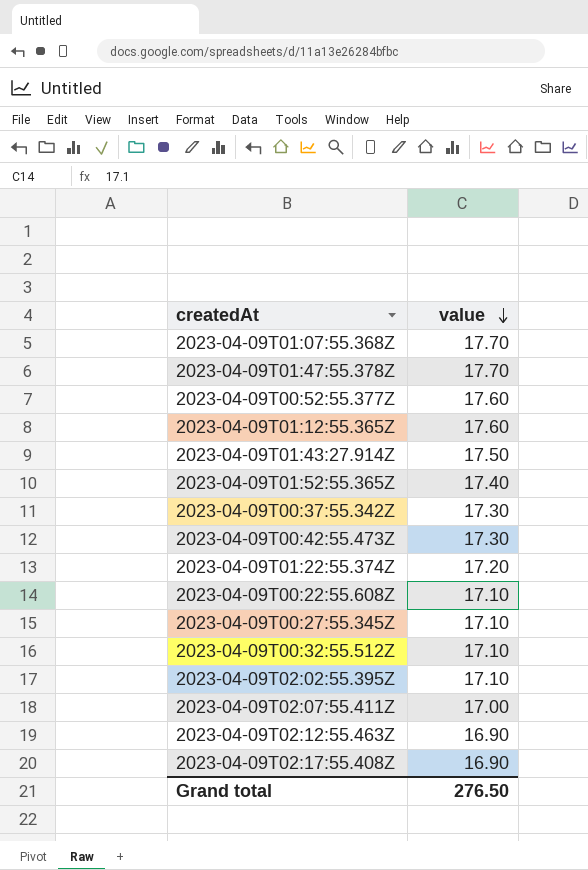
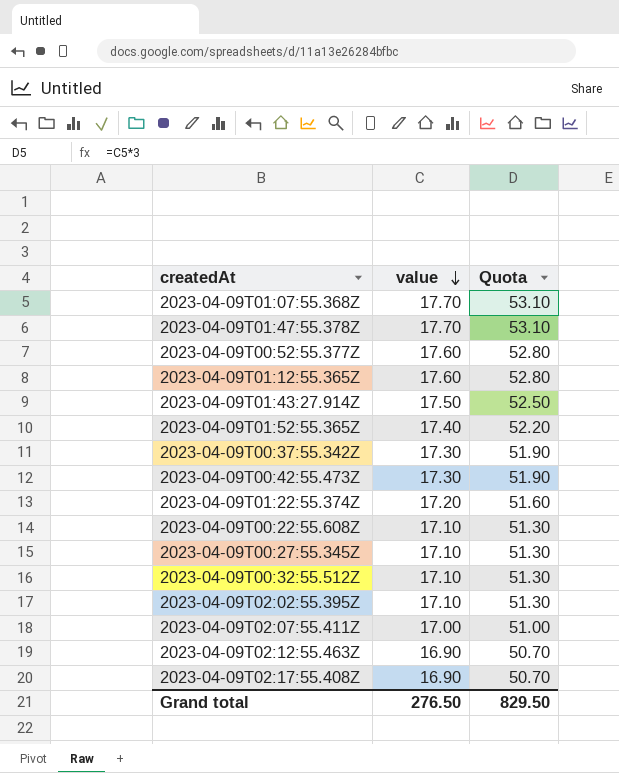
column Quota | formula: none -> [value] * 3

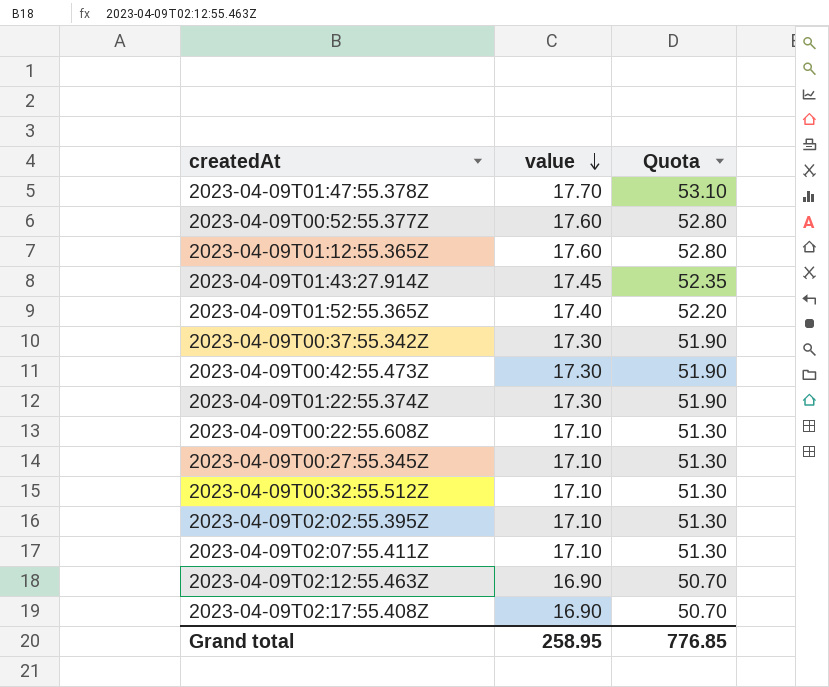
row 2023-04-09T01:07:55.368Z: 17.70 | 53.10 -> none
2023-04-09T01:43:27.914Z | value: 17.50 -> 17.45
2023-04-09T01:43:27.914Z | Quota: 52.50 -> 52.35
2023-04-09T01:22:55.374Z | value: 17.20 -> 17.30
2023-04-09T01:22:55.374Z | Quota: 51.60 -> 51.90
2023-04-09T02:07:55.411Z | value: 17.00 -> 17.10
2023-04-09T02:07:55.411Z | Quota: 51.00 -> 51.30
Grand total | value: 276.50 -> 258.95
Grand total | Quota: 829.50 -> 776.85

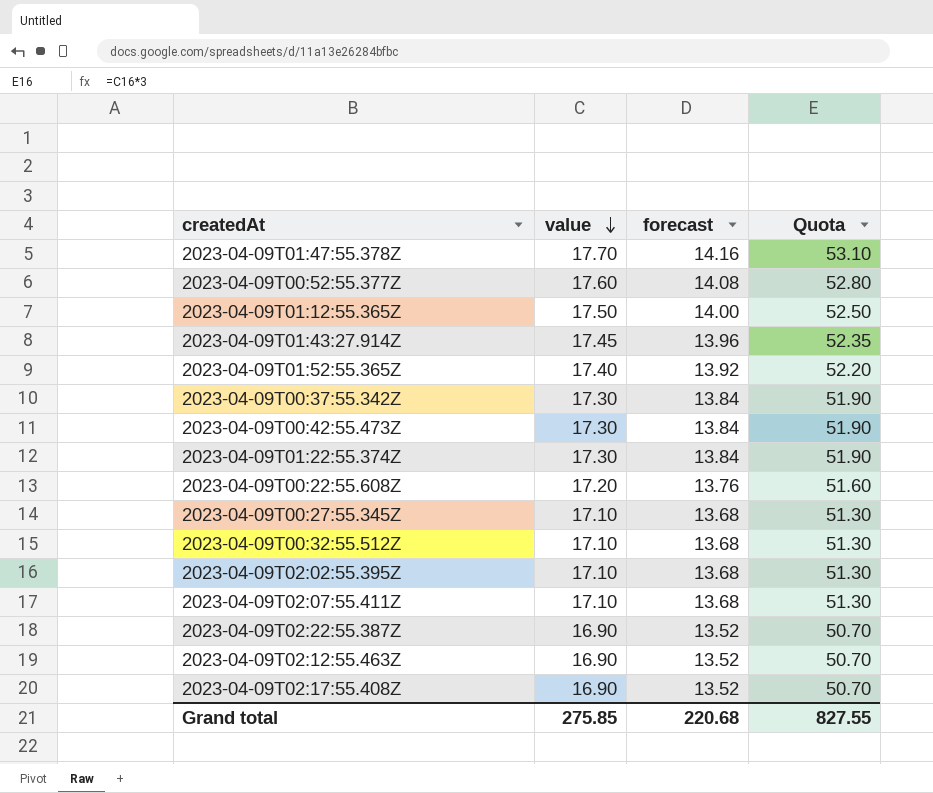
column forecast | formula: none -> [value] * 0.8
2023-04-09T01:12:55.365Z | value: 17.60 -> 17.50
2023-04-09T01:12:55.365Z | Quota: 52.80 -> 52.50
2023-04-09T00:22:55.608Z | value: 17.10 -> 17.20
2023-04-09T00:22:55.608Z | Quota: 51.30 -> 51.60
row 2023-04-09T02:22:55.387Z: none -> 16.90 | 13.52 | 50.70
Grand total | value: 258.95 -> 275.85
Grand total | Quota: 776.85 -> 827.55

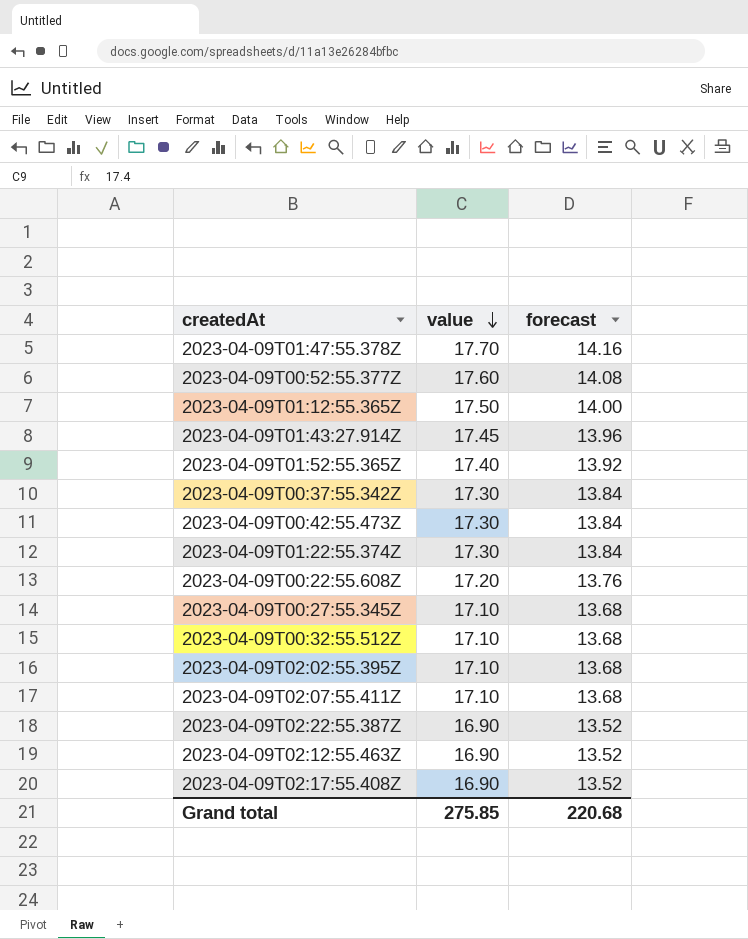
column Quota | formula: [value] * 3 -> none

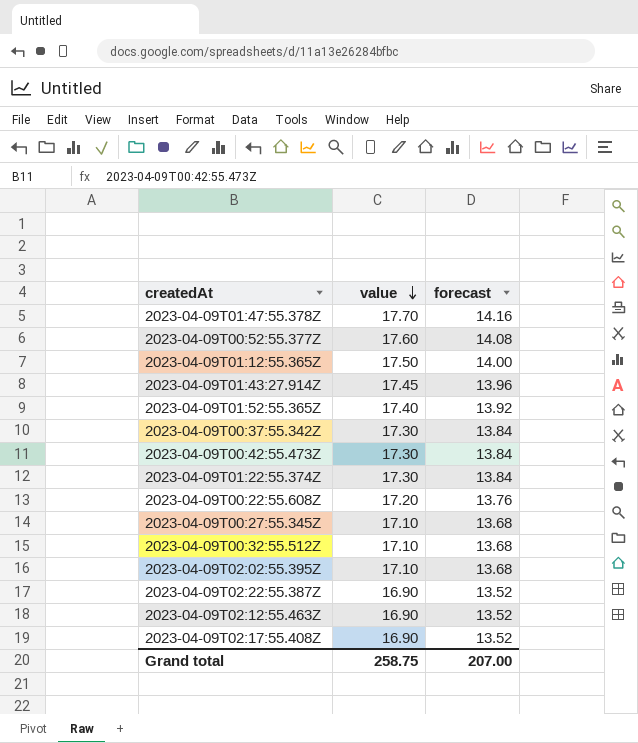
row 2023-04-09T02:07:55.411Z: 17.10 | 13.68 -> none
Grand total | value: 275.85 -> 258.75
Grand total | forecast: 220.68 -> 207.00

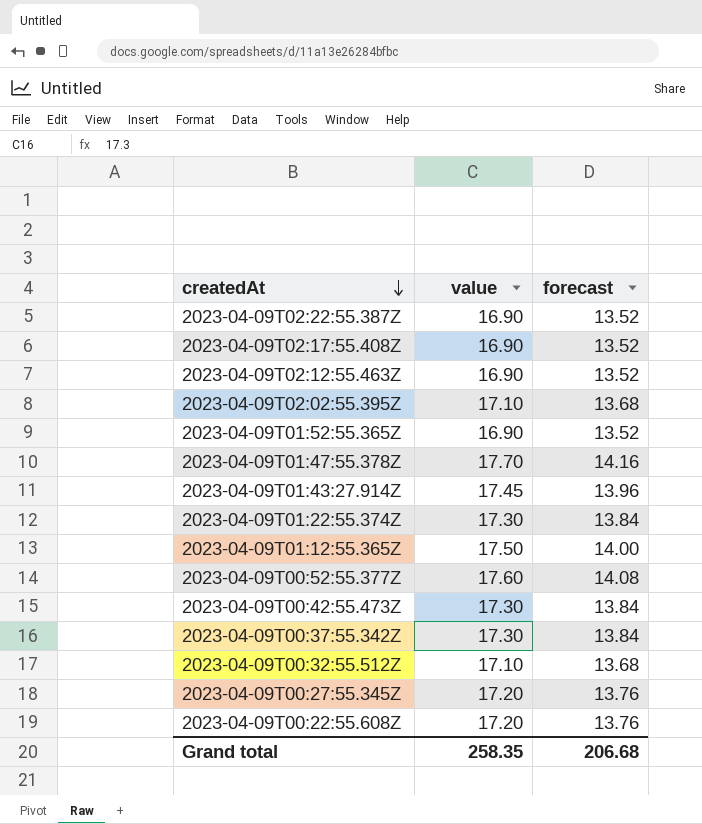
row order: value descending -> createdAt descending
2023-04-09T01:52:55.365Z | value: 17.40 -> 16.90
2023-04-09T01:52:55.365Z | forecast: 13.92 -> 13.52
2023-04-09T00:27:55.345Z | value: 17.10 -> 17.20
2023-04-09T00:27:55.345Z | forecast: 13.68 -> 13.76
Grand total | value: 258.75 -> 258.35
Grand total | forecast: 207.00 -> 206.68

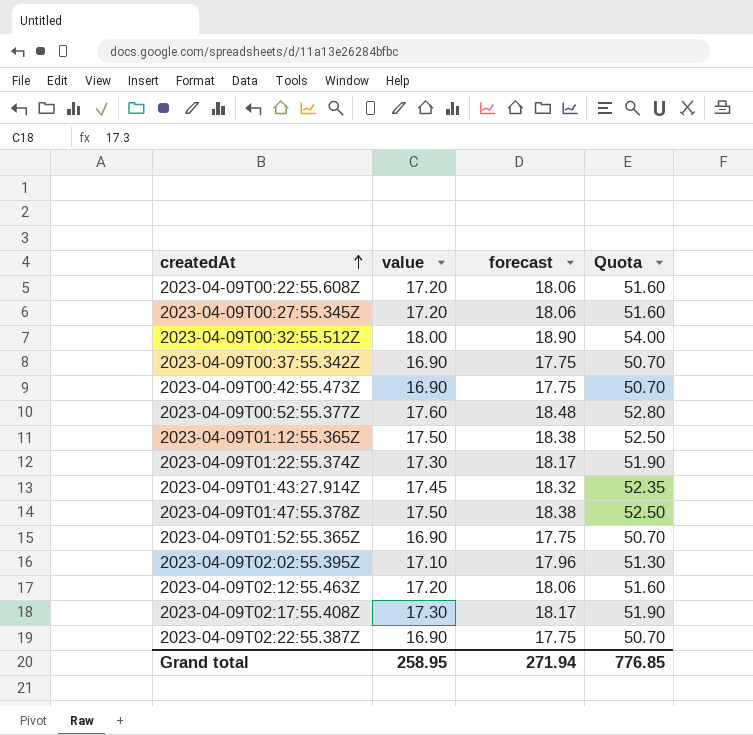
row order: createdAt descending -> createdAt ascending
column forecast | formula: [value] * 0.8 -> [value] * 1.05
column Quota | formula: none -> [value] * 3
2023-04-09T00:32:55.512Z | value: 17.10 -> 18.00
2023-04-09T00:37:55.342Z | value: 17.30 -> 16.90
2023-04-09T00:42:55.473Z | value: 17.30 -> 16.90
2023-04-09T01:47:55.378Z | value: 17.70 -> 17.50
2023-04-09T02:12:55.463Z | value: 16.90 -> 17.20
2023-04-09T02:17:55.408Z | value: 16.90 -> 17.30
Grand total | value: 258.35 -> 258.95
Grand total | forecast: 206.68 -> 271.94

